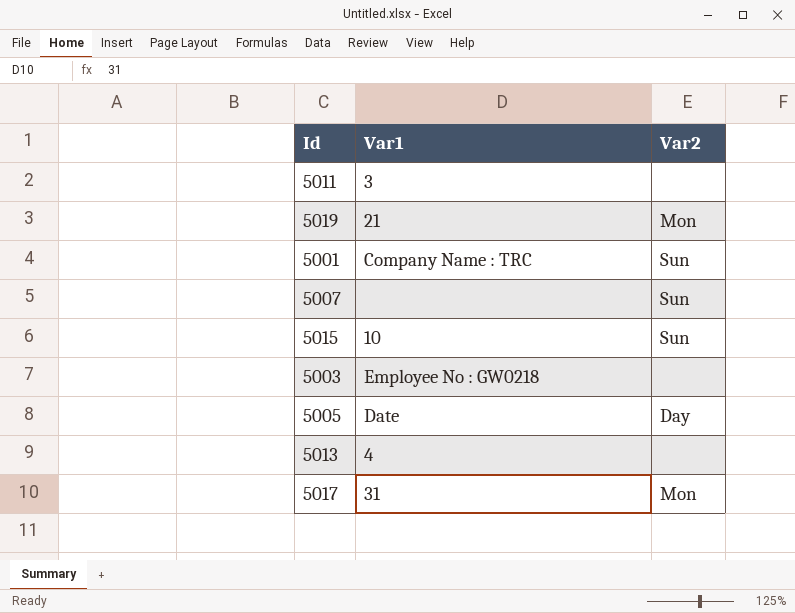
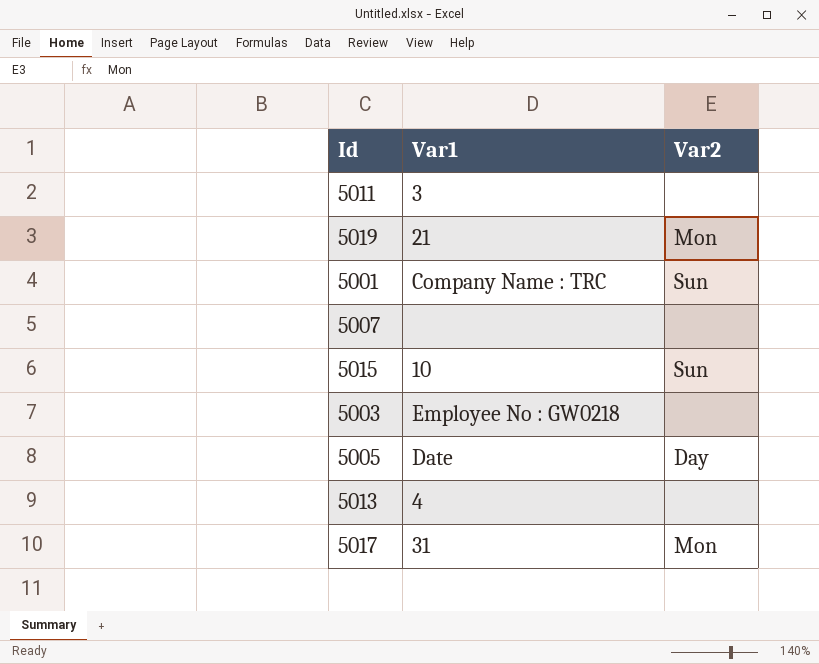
5007 | Var2: Sun -> none

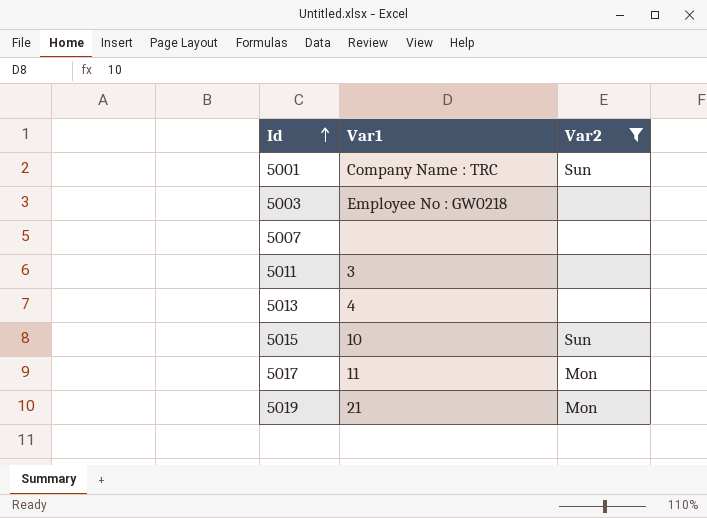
filter: none -> Var2 != Day
row order: none -> Id ascending
5017 | Var1: 31 -> 11

